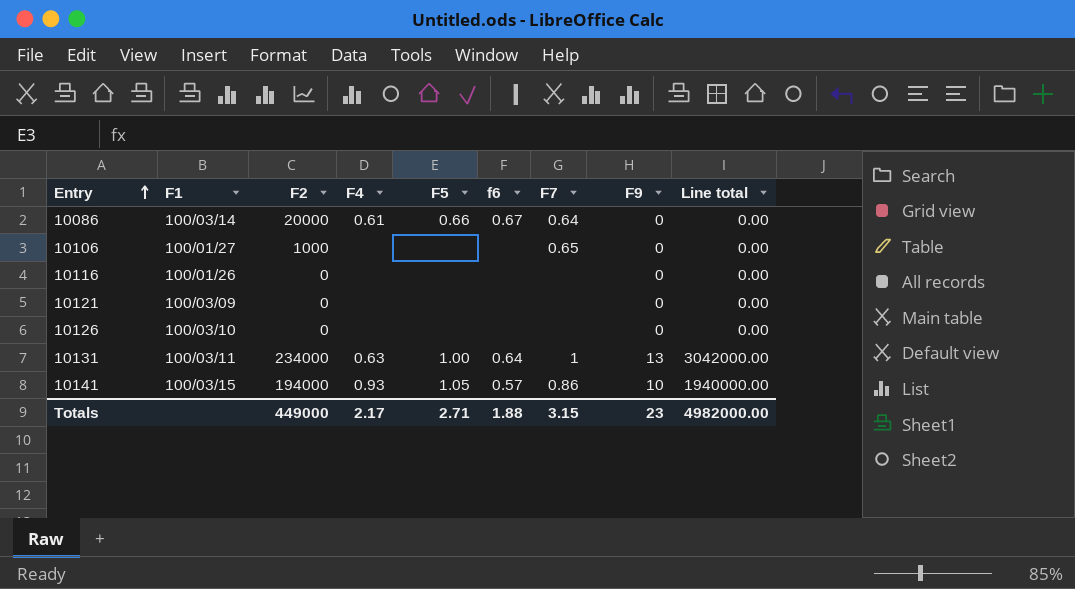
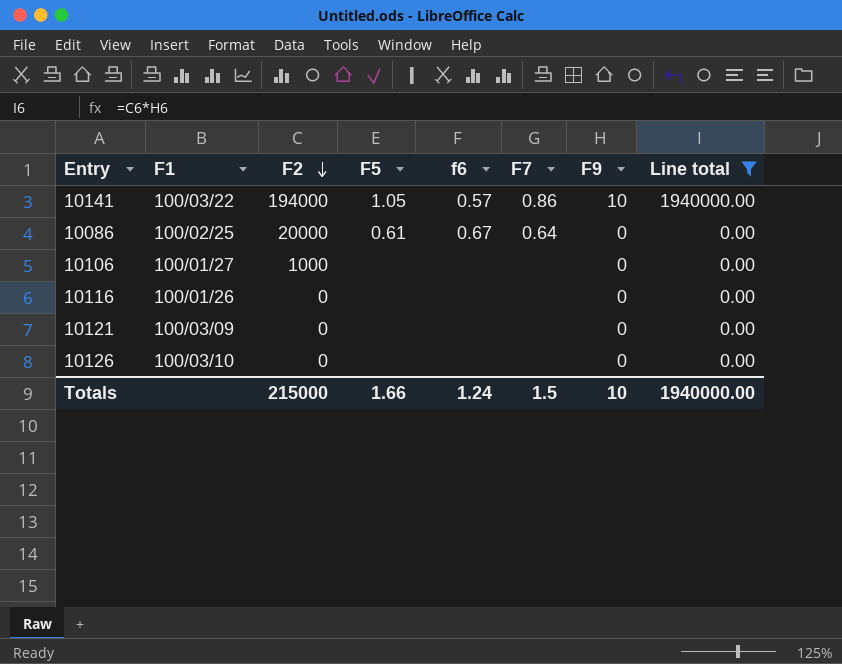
filter: none -> Line total != 3042000.00
row order: Entry ascending -> F2 descending
column F4 | position: 4 -> none
10141 | F1: 100/03/15 -> 100/03/22
10086 | F1: 100/03/14 -> 100/02/25
10086 | F5: 0.66 -> 0.61
10106 | F7: 0.65 -> none
Totals | F2: 449000 -> 215000
Totals | F5: 2.71 -> 1.66
Totals | f6: 1.88 -> 1.24
Totals | F7: 3.15 -> 1.5
Totals | F9: 23 -> 10
Totals | Line total: 4982000.00 -> 1940000.00

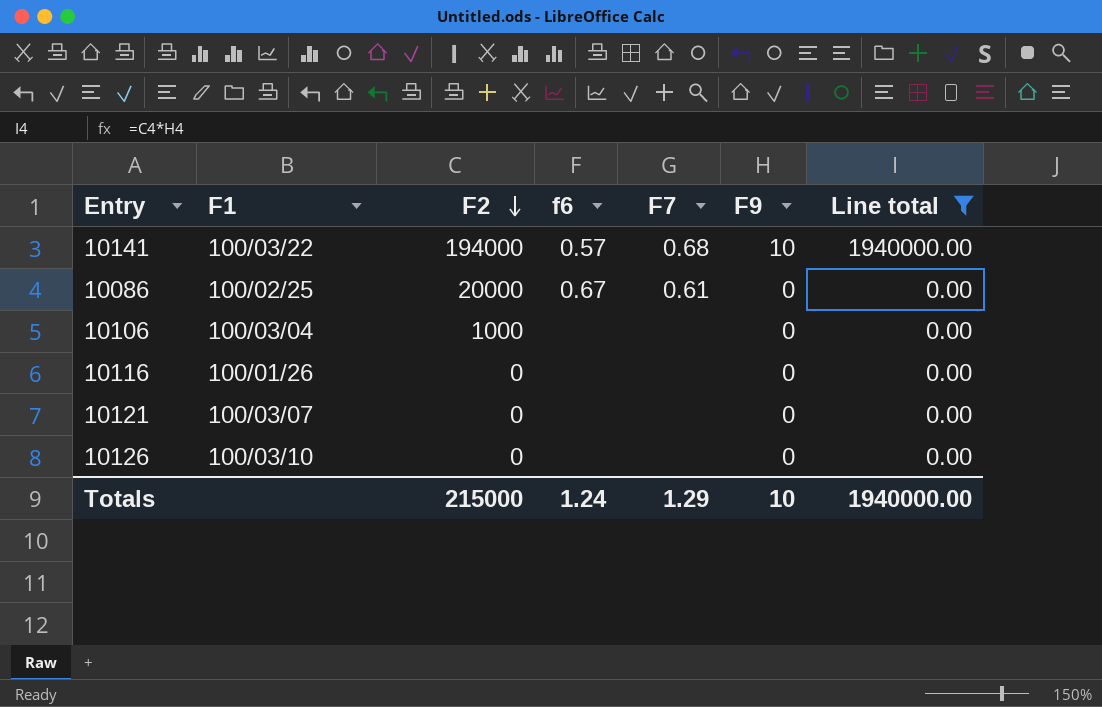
column F5 | position: 4 -> none
10141 | F7: 0.86 -> 0.68
10086 | F7: 0.64 -> 0.61
10106 | F1: 100/01/27 -> 100/03/04
10121 | F1: 100/03/09 -> 100/03/07
Totals | F7: 1.5 -> 1.29

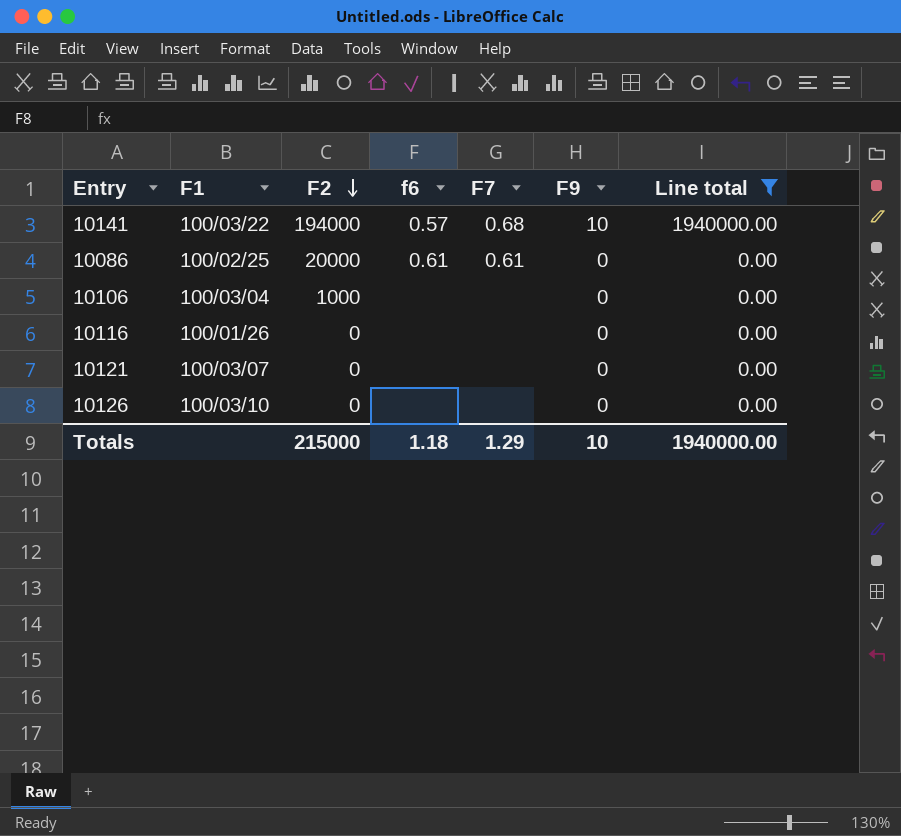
10086 | f6: 0.67 -> 0.61
Totals | f6: 1.24 -> 1.18

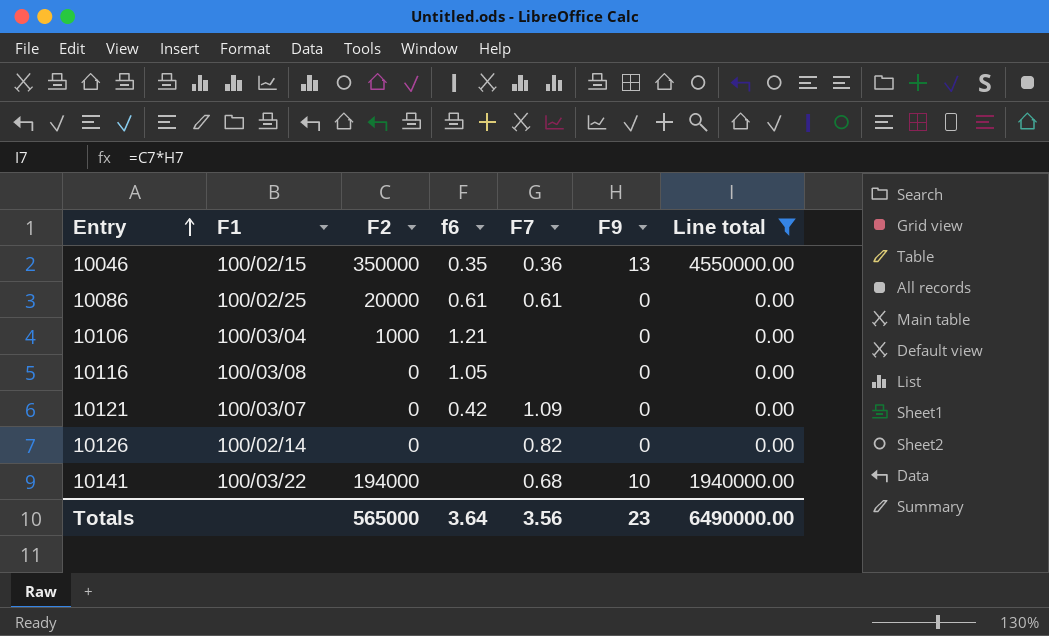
row order: F2 descending -> Entry ascending
row 10046: none -> 100/02/15 | 350000 | 0.35 | 0.36 | 13 | 4550000.00
10106 | f6: none -> 1.21
10116 | F1: 100/01/26 -> 100/03/08
10116 | f6: none -> 1.05
10121 | f6: none -> 0.42
10121 | F7: none -> 1.09
10126 | F1: 100/03/10 -> 100/02/14
10126 | F7: none -> 0.82
10141 | f6: 0.57 -> none
Totals | F2: 215000 -> 565000
Totals | f6: 1.18 -> 3.64
Totals | F7: 1.29 -> 3.56
Totals | F9: 10 -> 23
Totals | Line total: 1940000.00 -> 6490000.00

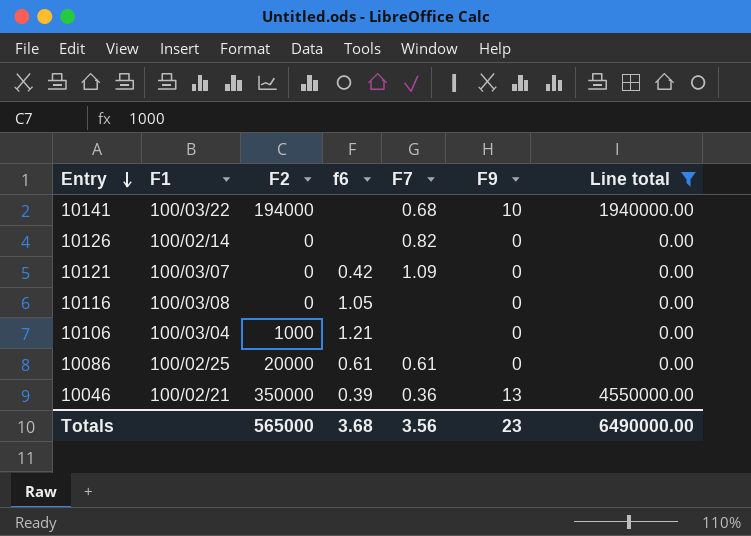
row order: Entry ascending -> Entry descending
10046 | F1: 100/02/15 -> 100/02/21
10046 | f6: 0.35 -> 0.39
Totals | f6: 3.64 -> 3.68

